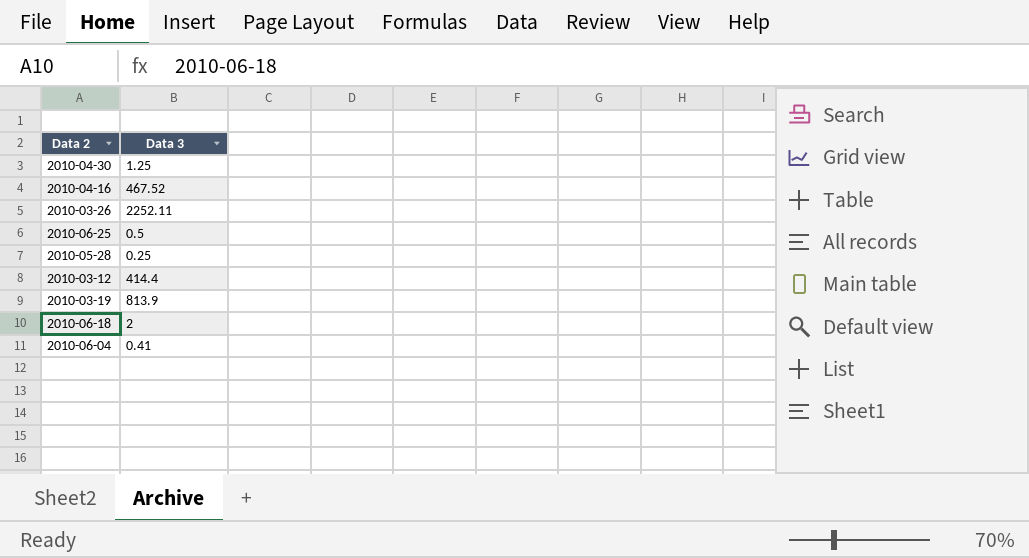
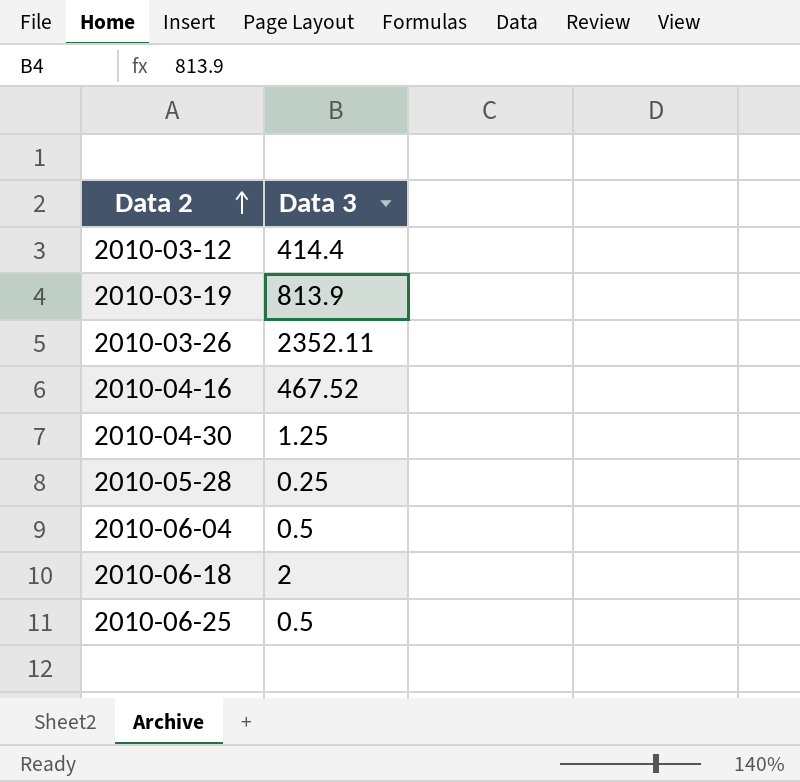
row order: none -> Data 2 ascending
2010-03-26 | Data 3: 2252.11 -> 2352.11
2010-06-04 | Data 3: 0.41 -> 0.5

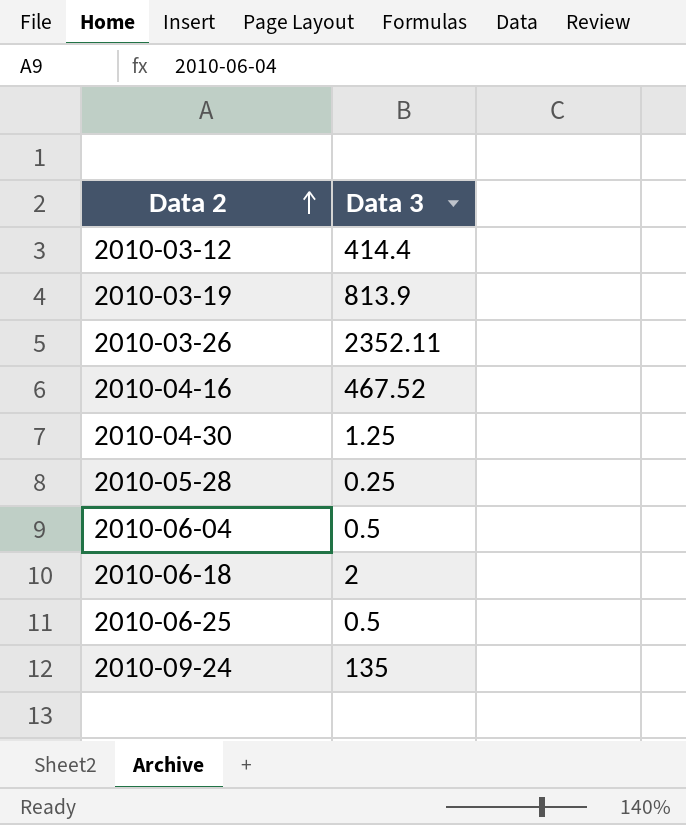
row 2010-09-24: none -> 135

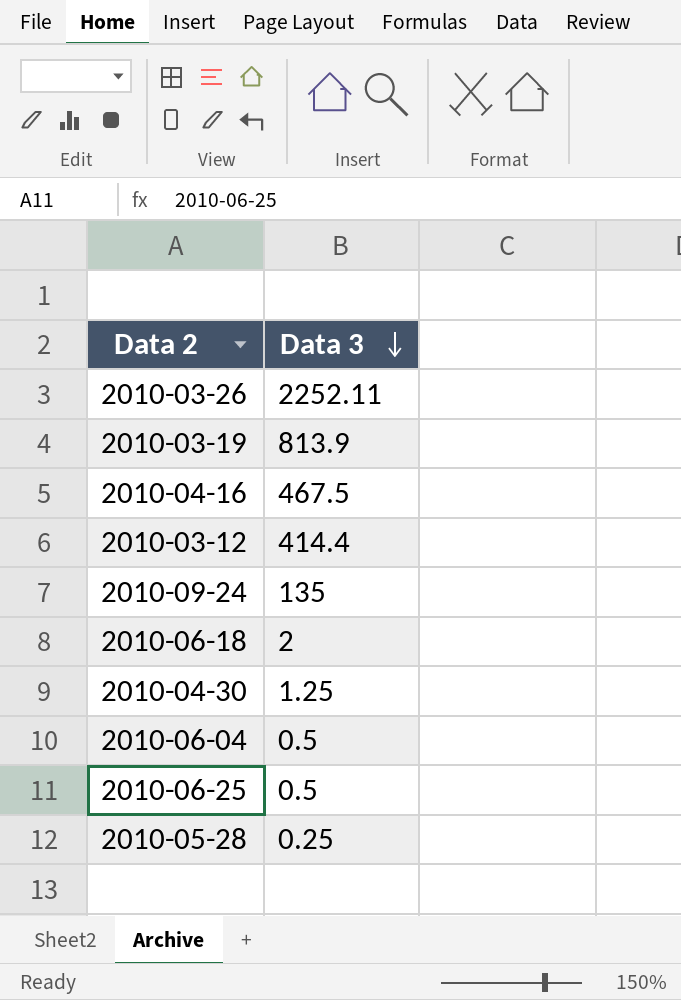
row order: Data 2 ascending -> Data 3 descending
2010-03-26 | Data 3: 2352.11 -> 2252.11
2010-04-16 | Data 3: 467.52 -> 467.5

